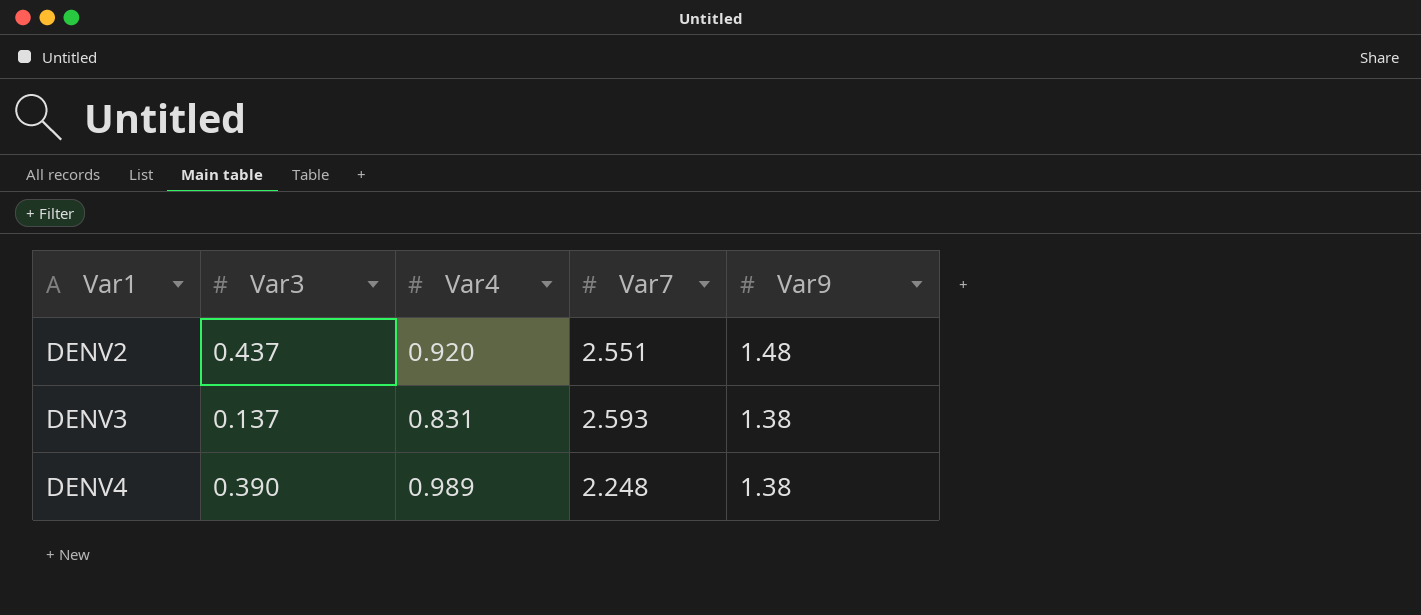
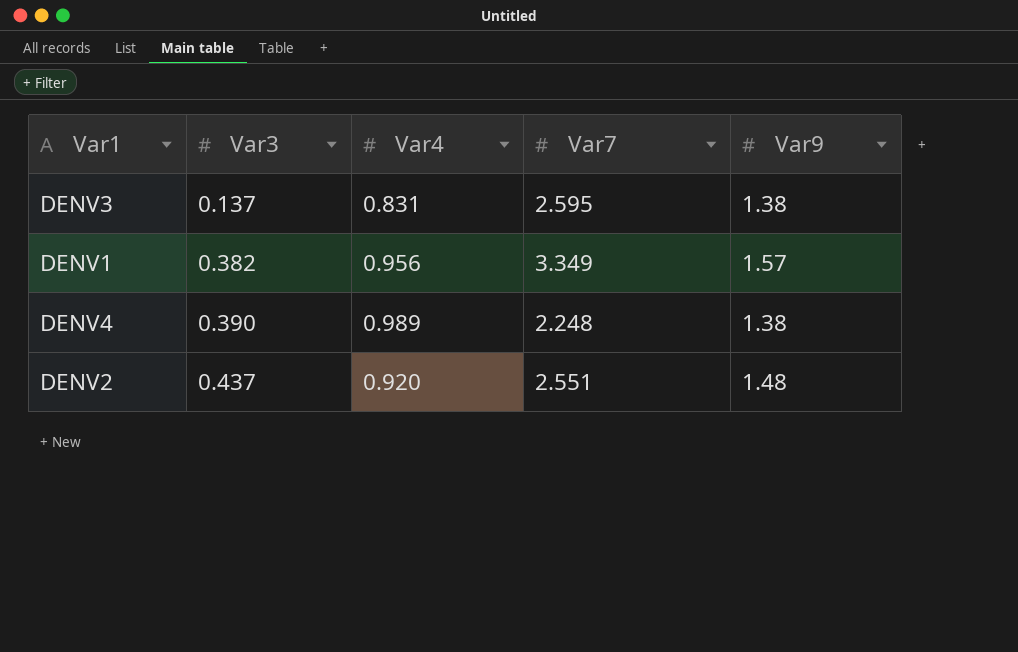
row order: Var1 ascending -> Var3 ascending
DENV3 | Var7: 2.593 -> 2.595
row DENV1: none -> 0.382 | 0.956 | 3.349 | 1.57

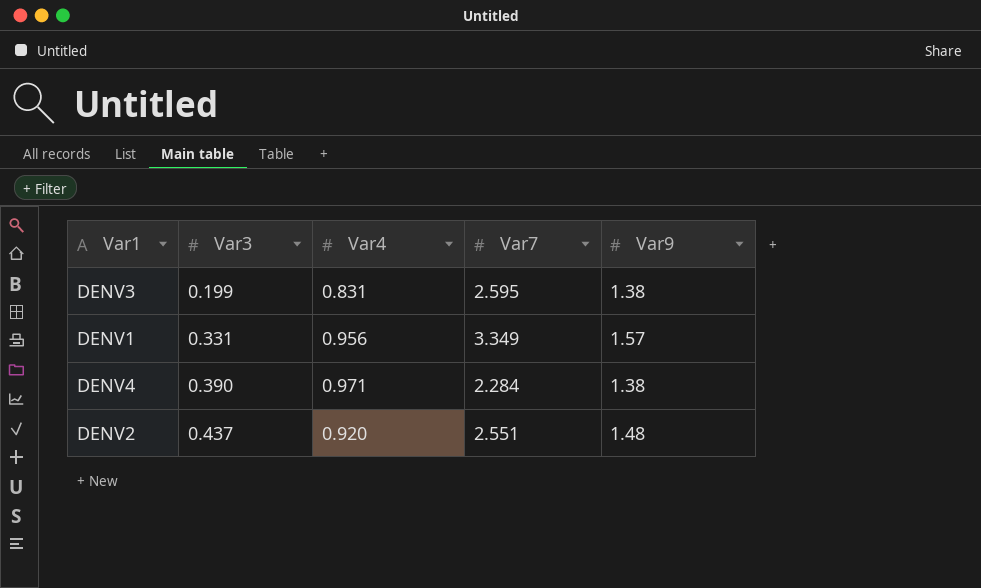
DENV3 | Var3: 0.137 -> 0.199
DENV1 | Var3: 0.382 -> 0.331
DENV4 | Var4: 0.989 -> 0.971
DENV4 | Var7: 2.248 -> 2.284

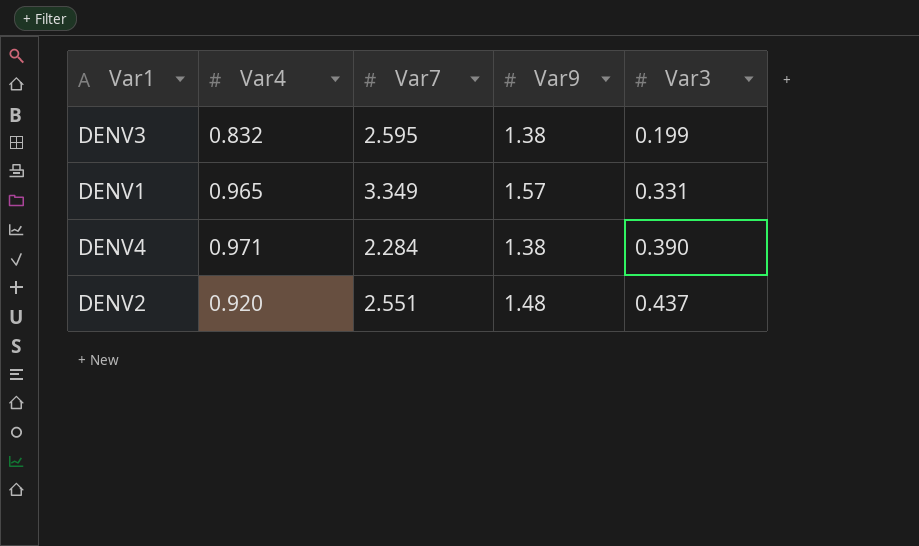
column Var3 | position: 2 -> 5
DENV3 | Var4: 0.831 -> 0.832
DENV1 | Var4: 0.956 -> 0.965

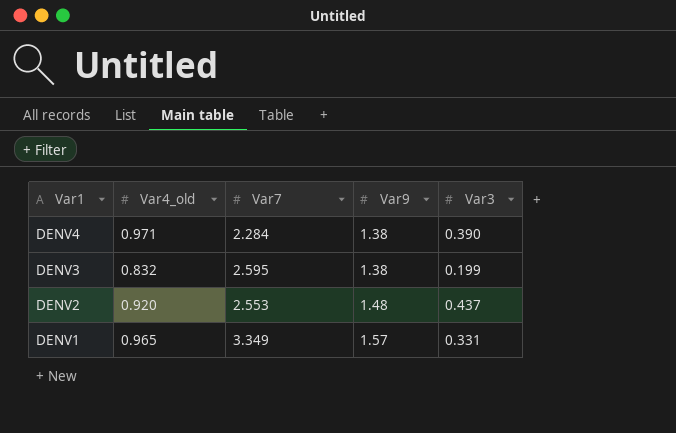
row order: Var3 ascending -> Var1 descending
column name: Var4 -> Var4_old
DENV2 | Var7: 2.551 -> 2.553

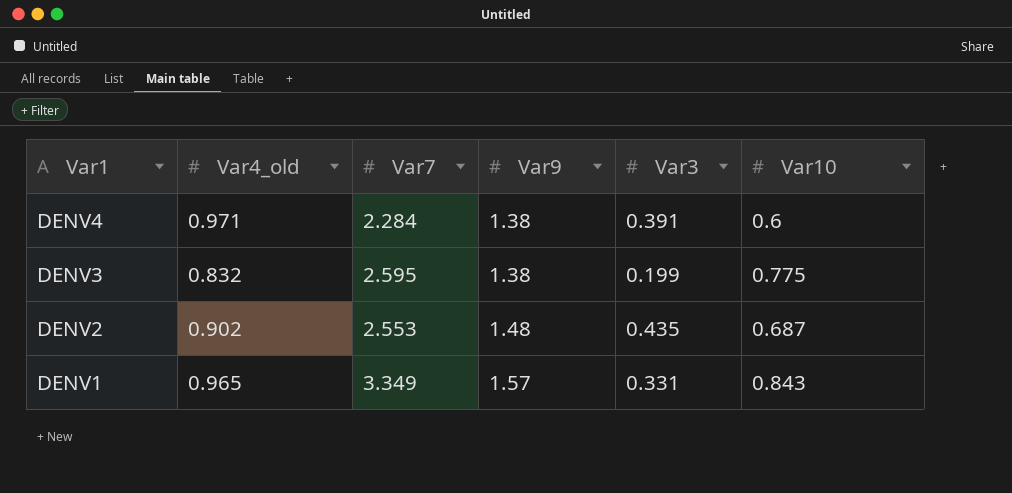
column Var10 | position: none -> 6
DENV4 | Var3: 0.390 -> 0.391
DENV2 | Var4_old: 0.920 -> 0.902
DENV2 | Var3: 0.437 -> 0.435

